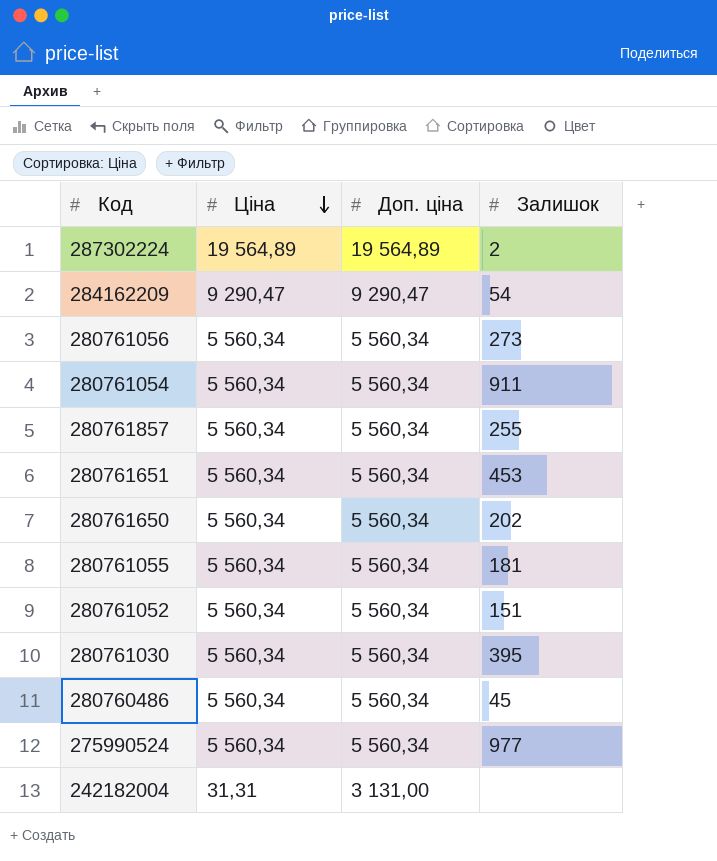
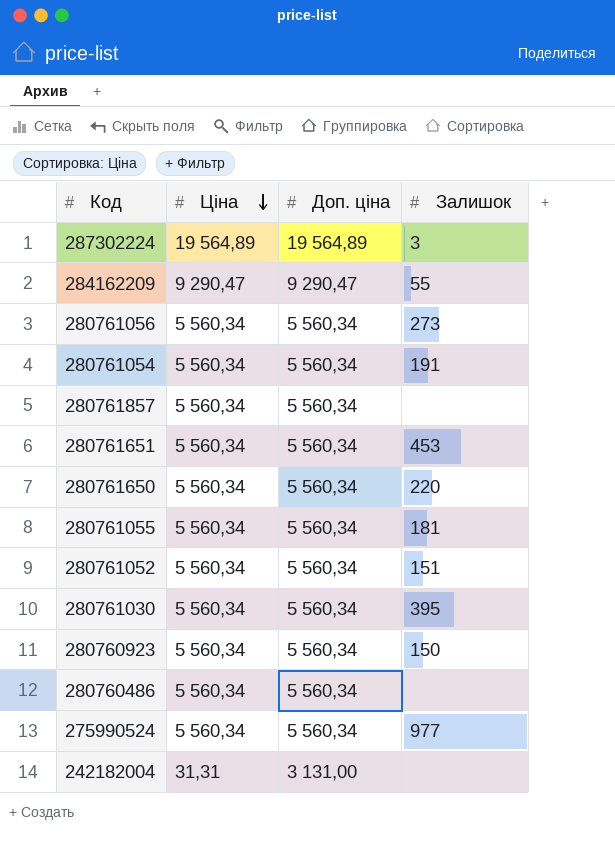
287302224 | Залишок: 2 -> 3
284162209 | Залишок: 54 -> 55
280761054 | Залишок: 911 -> 191
280761857 | Залишок: 255 -> none
280761650 | Залишок: 202 -> 220
row 280760923: none -> 5 560,34 | 5 560,34 | 150
280760486 | Залишок: 45 -> none

